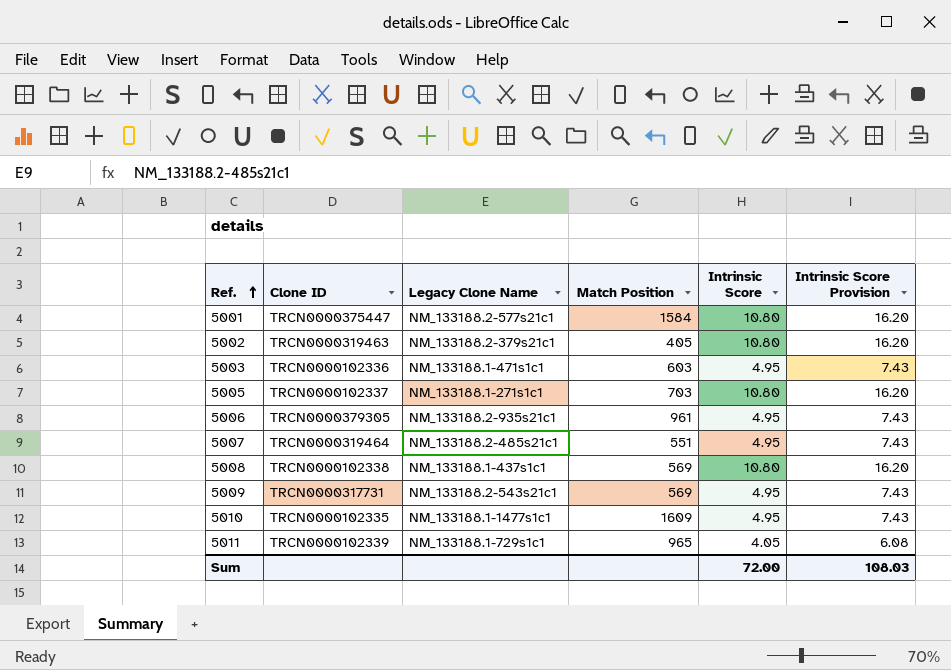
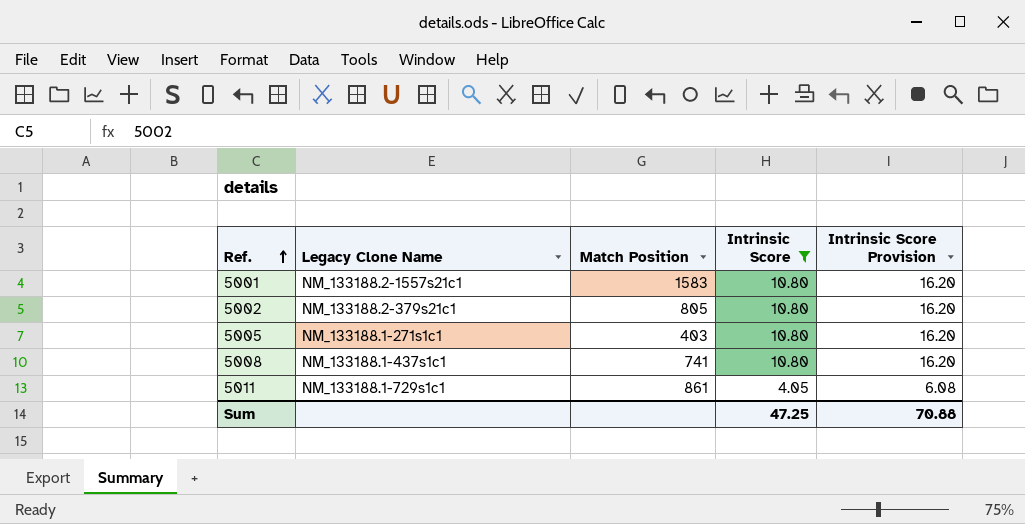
filter: none -> Intrinsic Score != 4.95
column Clone ID | position: 2 -> none
5001 | Legacy Clone Name: NM_133188.2-577s21c1 -> NM_133188.2-1557s21c1
5001 | Match Position: 1584 -> 1583
5002 | Match Position: 405 -> 805
5005 | Match Position: 703 -> 403
5008 | Match Position: 569 -> 741
5011 | Match Position: 965 -> 861
Sum | Intrinsic Score: 72.00 -> 47.25
Sum | Intrinsic Score Provision: 108.03 -> 70.88

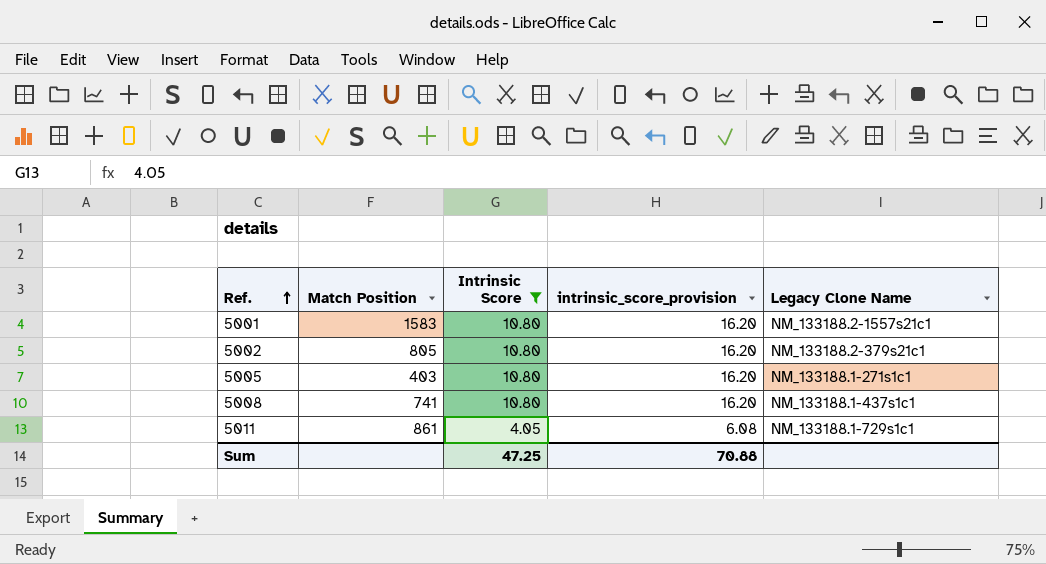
column name: Intrinsic Score Provision -> intrinsic_score_provision
column Legacy Clone Name | position: 2 -> 5

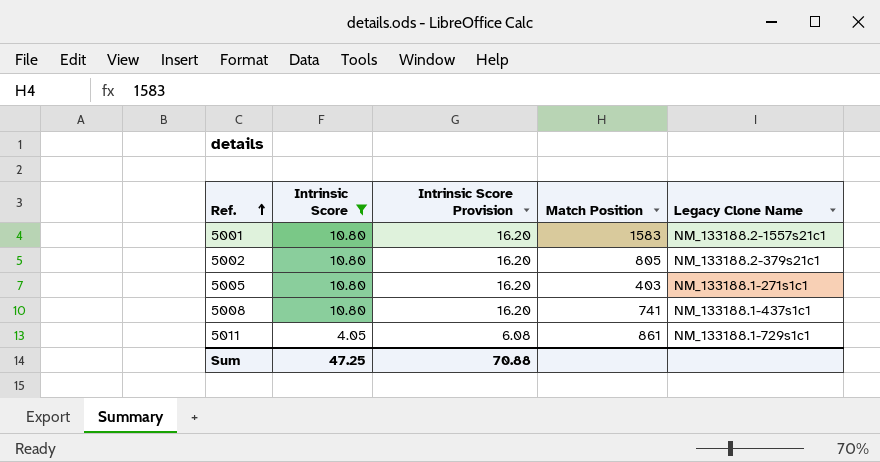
column name: intrinsic_score_provision -> Intrinsic Score Provision
column Match Position | position: 2 -> 4

